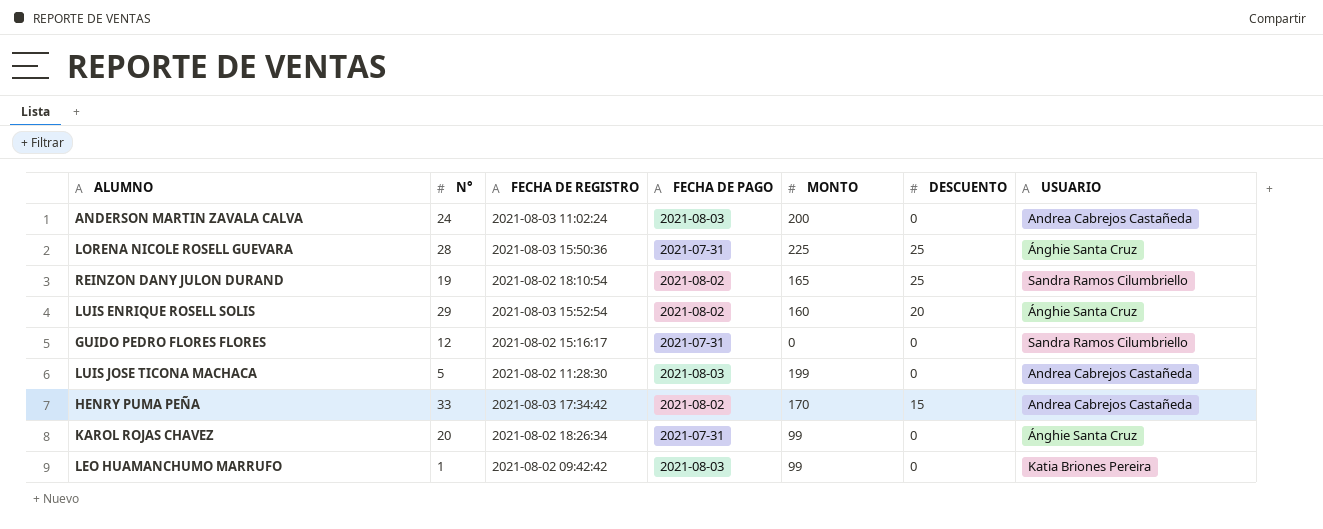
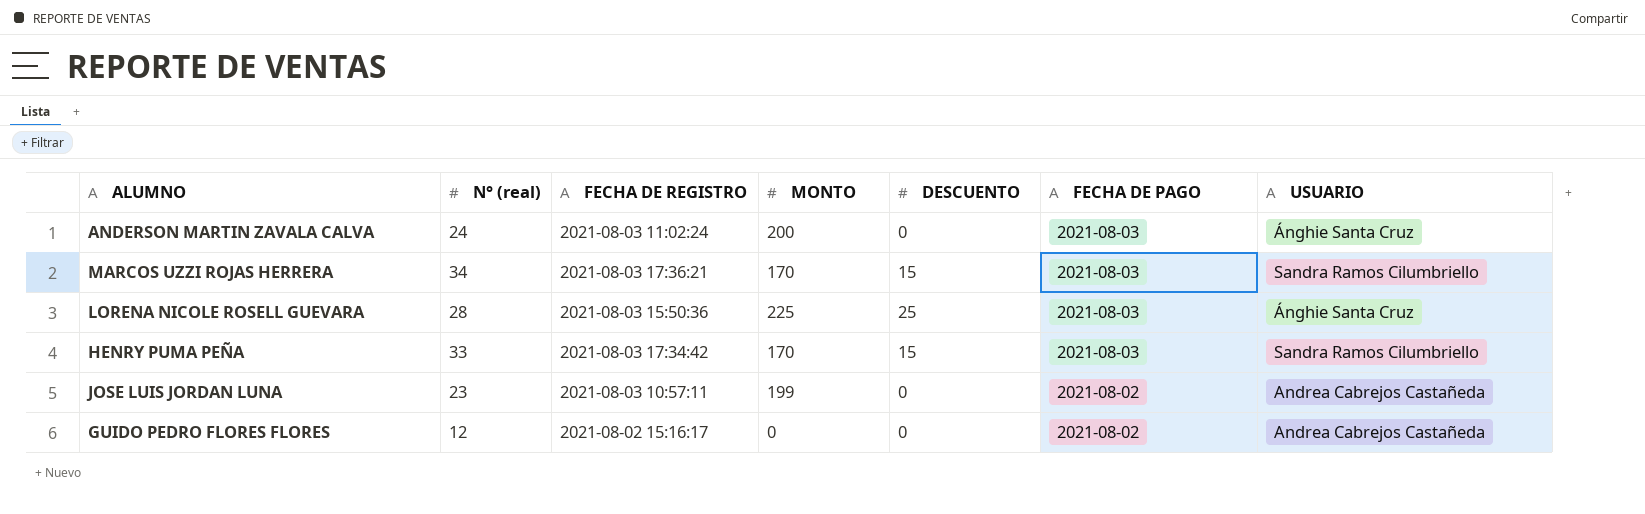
row order: none -> FECHA DE PAGO descending
column name: N° -> N° (real)
column FECHA DE PAGO | position: 4 -> 6
row REINZON DANY JULON DURAND: 19 | 2021-08-02 18:10:54 | 2021-08-02 | 165 | 25 | Sandra Ramos Cilumbriello -> none
row LUIS ENRIQUE ROSELL SOLIS: 29 | 2021-08-03 15:52:54 | 2021-08-02 | 160 | 20 | Ánghie Santa Cruz -> none
row LUIS JOSE TICONA MACHACA: 5 | 2021-08-02 11:28:30 | 2021-08-03 | 199 | 0 | Andrea Cabrejos Castañeda -> none
row KAROL ROJAS CHAVEZ: 20 | 2021-08-02 18:26:34 | 2021-07-31 | 99 | 0 | Ánghie Santa Cruz -> none
row LEO HUAMANCHUMO MARRUFO: 1 | 2021-08-02 09:42:42 | 2021-08-03 | 99 | 0 | Katia Briones Pereira -> none
ANDERSON MARTIN ZAVALA CALVA | USUARIO: Andrea Cabrejos Castañeda -> Ánghie Santa Cruz
row MARCOS UZZI ROJAS HERRERA: none -> 34 | 2021-08-03 17:36:21 | 170 | 15 | 2021-08-03 | Sandra Ramos Cilumbriello
LORENA NICOLE ROSELL GUEVARA | FECHA DE PAGO: 2021-07-31 -> 2021-08-03
HENRY PUMA PEÑA | FECHA DE PAGO: 2021-08-02 -> 2021-08-03
HENRY PUMA PEÑA | USUARIO: Andrea Cabrejos Castañeda -> Sandra Ramos Cilumbriello
row JOSE LUIS JORDAN LUNA: none -> 23 | 2021-08-03 10:57:11 | 199 | 0 | 2021-08-02 | Andrea Cabrejos Castañeda
GUIDO PEDRO FLORES FLORES | FECHA DE PAGO: 2021-07-31 -> 2021-08-02
GUIDO PEDRO FLORES FLORES | USUARIO: Sandra Ramos Cilumbriello -> Andrea Cabrejos Castañeda

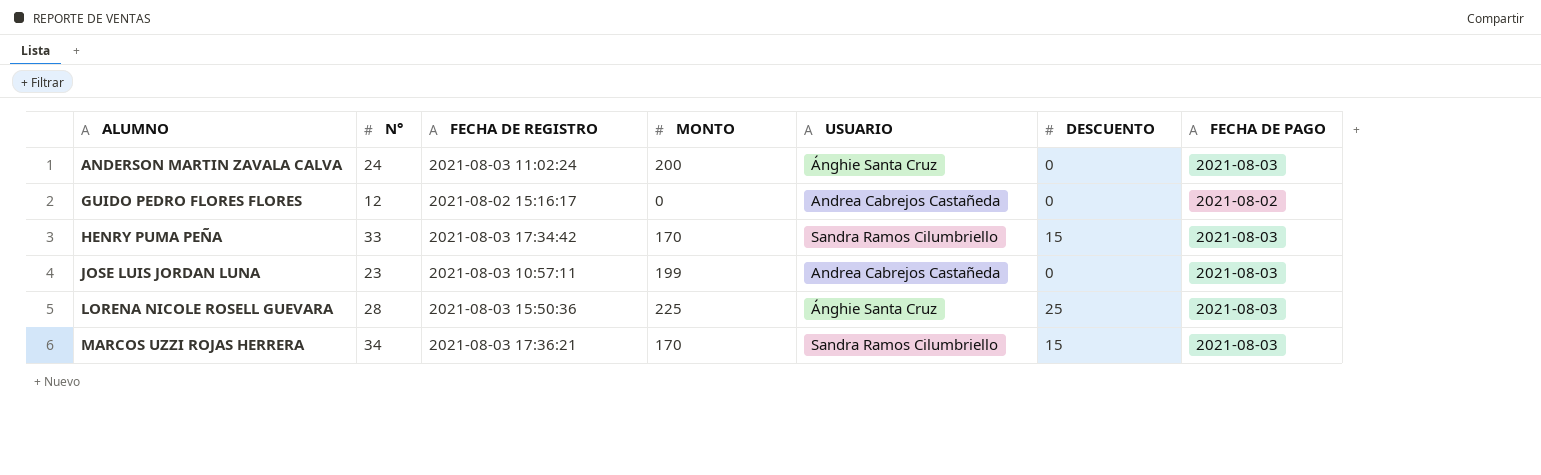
row order: FECHA DE PAGO descending -> ALUMNO ascending
column name: N° (real) -> N°
column USUARIO | position: 7 -> 5
JOSE LUIS JORDAN LUNA | FECHA DE PAGO: 2021-08-02 -> 2021-08-03

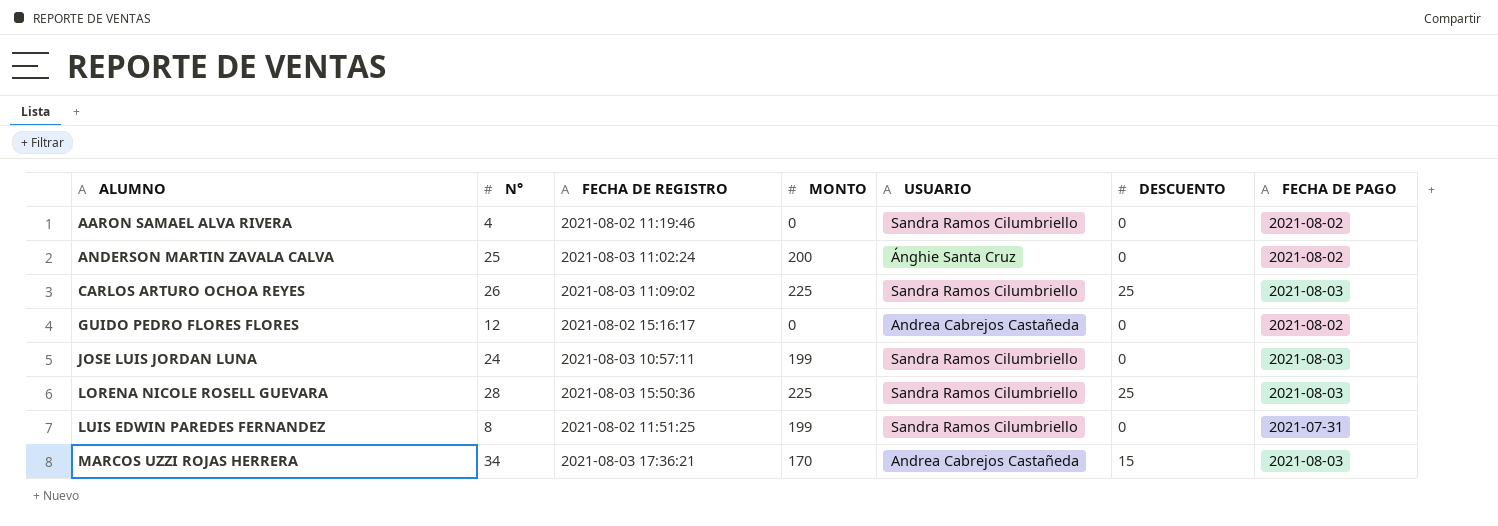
row HENRY PUMA PEÑA: 33 | 2021-08-03 17:34:42 | 170 | Sandra Ramos Cilumbriello | 15 | 2021-08-03 -> none
row AARON SAMAEL ALVA RIVERA: none -> 4 | 2021-08-02 11:19:46 | 0 | Sandra Ramos Cilumbriello | 0 | 2021-08-02
ANDERSON MARTIN ZAVALA CALVA | N°: 24 -> 25
ANDERSON MARTIN ZAVALA CALVA | FECHA DE PAGO: 2021-08-03 -> 2021-08-02
row CARLOS ARTURO OCHOA REYES: none -> 26 | 2021-08-03 11:09:02 | 225 | Sandra Ramos Cilumbriello | 25 | 2021-08-03
JOSE LUIS JORDAN LUNA | N°: 23 -> 24
JOSE LUIS JORDAN LUNA | USUARIO: Andrea Cabrejos Castañeda -> Sandra Ramos Cilumbriello
LORENA NICOLE ROSELL GUEVARA | USUARIO: Ánghie Santa Cruz -> Sandra Ramos Cilumbriello
row LUIS EDWIN PAREDES FERNANDEZ: none -> 8 | 2021-08-02 11:51:25 | 199 | Sandra Ramos Cilumbriello | 0 | 2021-07-31
MARCOS UZZI ROJAS HERRERA | USUARIO: Sandra Ramos Cilumbriello -> Andrea Cabrejos Castañeda

